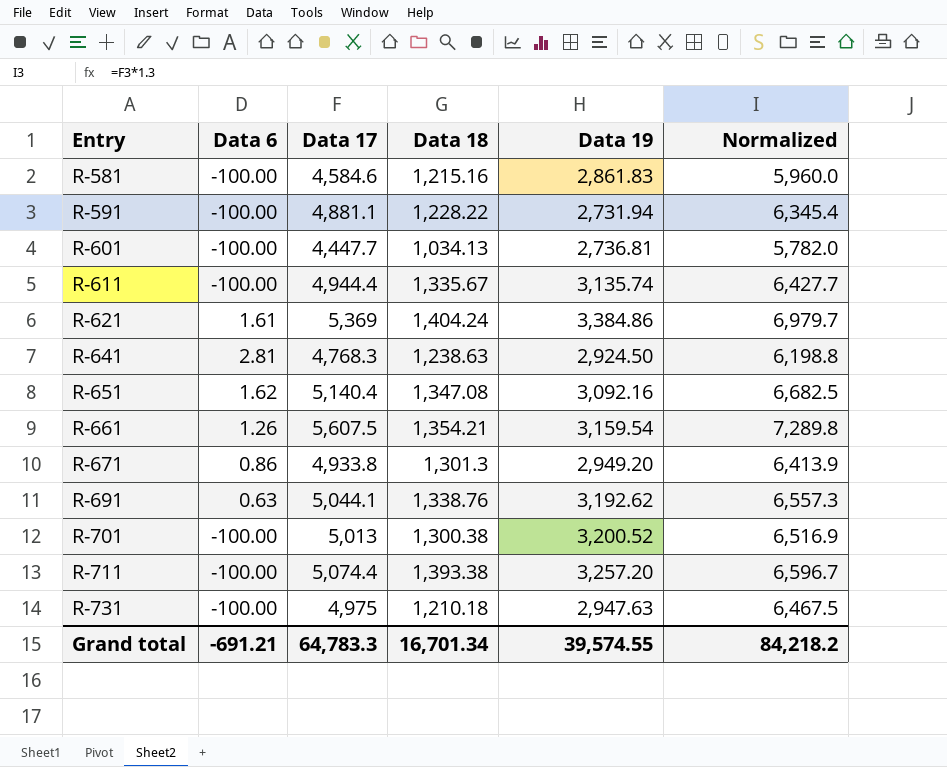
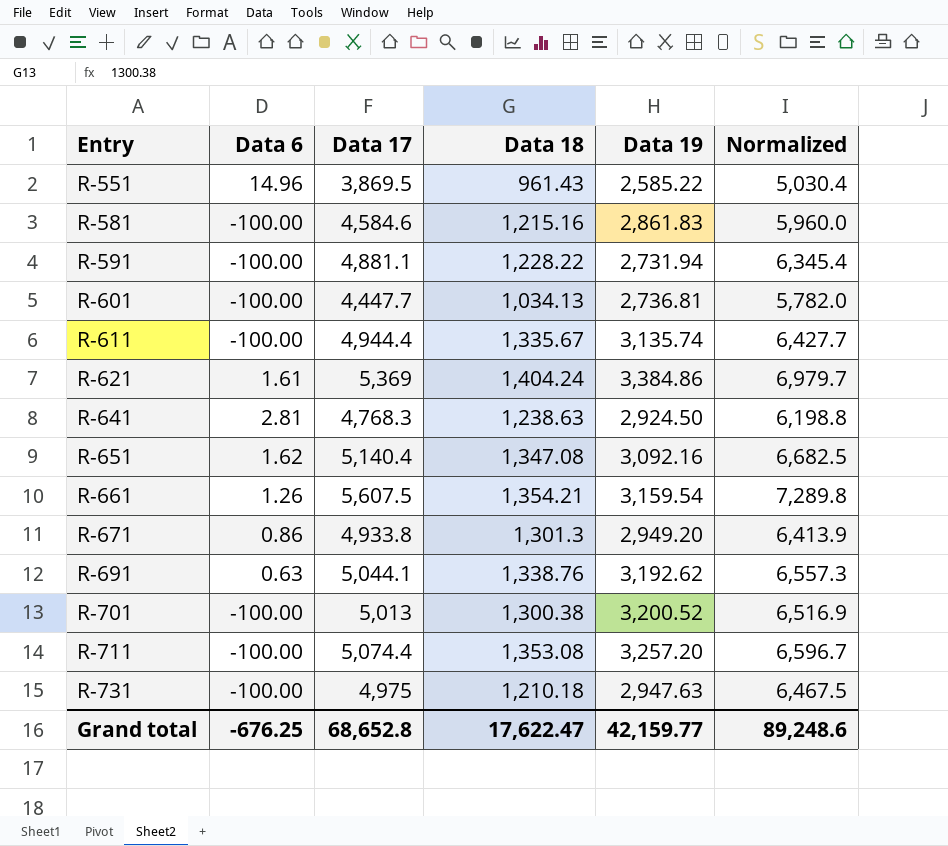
row R-551: none -> 14.96 | 3,869.5 | 961.43 | 2,585.22 | 5,030.4
R-711 | Data 18: 1,393.38 -> 1,353.08
Grand total | Data 6: -691.21 -> -676.25
Grand total | Data 17: 64,783.3 -> 68,652.8
Grand total | Data 18: 16,701.34 -> 17,622.47
Grand total | Data 19: 39,574.55 -> 42,159.77
Grand total | Normalized: 84,218.2 -> 89,248.6

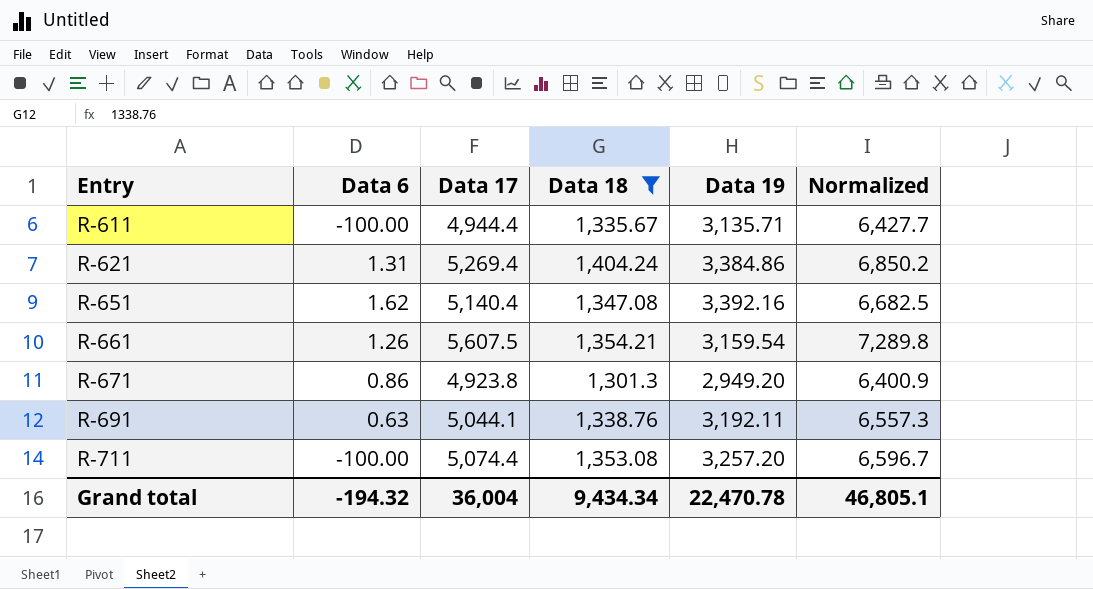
filter: none -> Data 18 >= 1,301.3
R-611 | Data 19: 3,135.74 -> 3,135.71
R-621 | Data 6: 1.61 -> 1.31
R-621 | Data 17: 5,369 -> 5,269.4
R-621 | Normalized: 6,979.7 -> 6,850.2
R-651 | Data 19: 3,092.16 -> 3,392.16
R-671 | Data 17: 4,933.8 -> 4,923.8
R-671 | Normalized: 6,413.9 -> 6,400.9
R-691 | Data 19: 3,192.62 -> 3,192.11
Grand total | Data 6: -676.25 -> -194.32
Grand total | Data 17: 68,652.8 -> 36,004
Grand total | Data 18: 17,622.47 -> 9,434.34
Grand total | Data 19: 42,159.77 -> 22,470.78
Grand total | Normalized: 89,248.6 -> 46,805.1

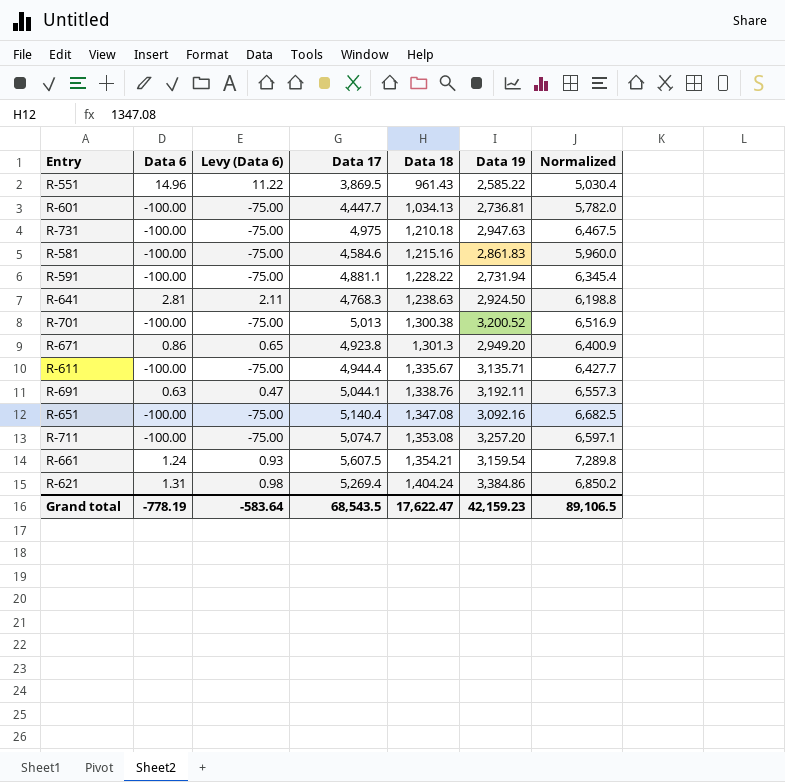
filter: Data 18 >= 1,301.3 -> none
row order: Entry ascending -> Data 18 ascending
column Levy (Data 6) | formula: none -> [Data 6] * 0.75
R-651 | Data 6: 1.62 -> -100.00
R-651 | Data 19: 3,392.16 -> 3,092.16
R-711 | Data 17: 5,074.4 -> 5,074.7
R-711 | Normalized: 6,596.7 -> 6,597.1
R-661 | Data 6: 1.26 -> 1.24
Grand total | Data 6: -194.32 -> -778.19
Grand total | Data 17: 36,004 -> 68,543.5
Grand total | Data 18: 9,434.34 -> 17,622.47
Grand total | Data 19: 22,470.78 -> 42,159.23
Grand total | Normalized: 46,805.1 -> 89,106.5

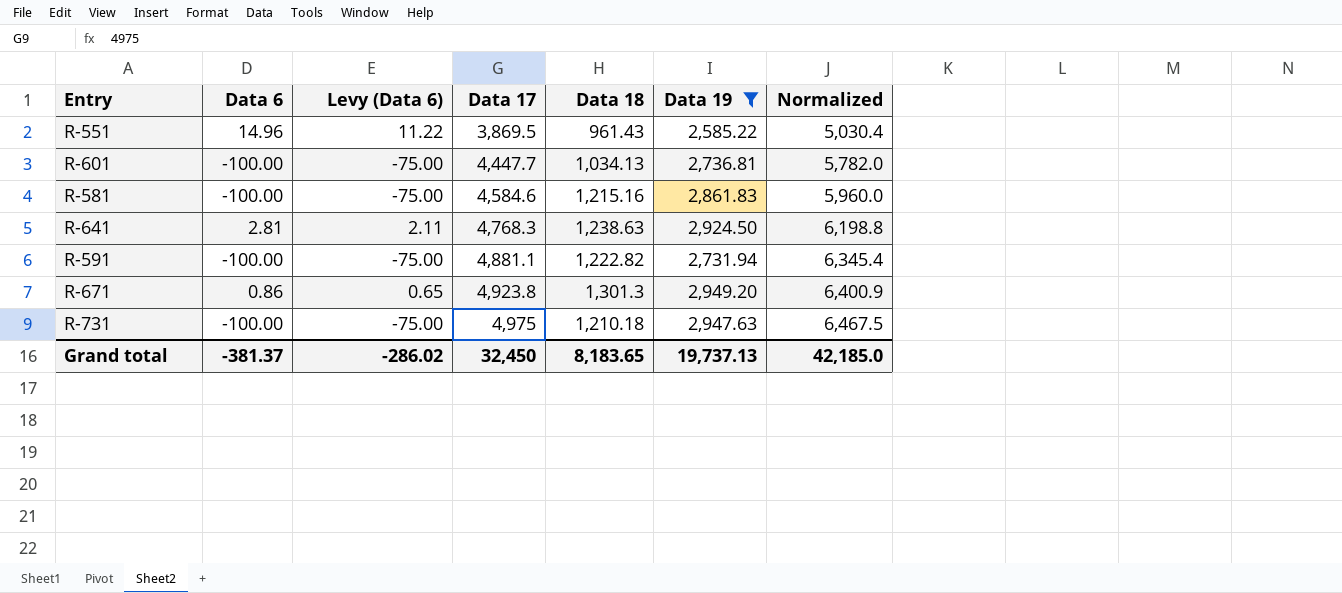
filter: none -> Data 19 <= 2,949.20
row order: Data 18 ascending -> Data 17 ascending
R-591 | Data 18: 1,228.22 -> 1,222.82
Grand total | Data 6: -778.19 -> -381.37
Grand total | Levy (Data 6): -583.64 -> -286.02
Grand total | Data 17: 68,543.5 -> 32,450
Grand total | Data 18: 17,622.47 -> 8,183.65
Grand total | Data 19: 42,159.23 -> 19,737.13
Grand total | Normalized: 89,106.5 -> 42,185.0

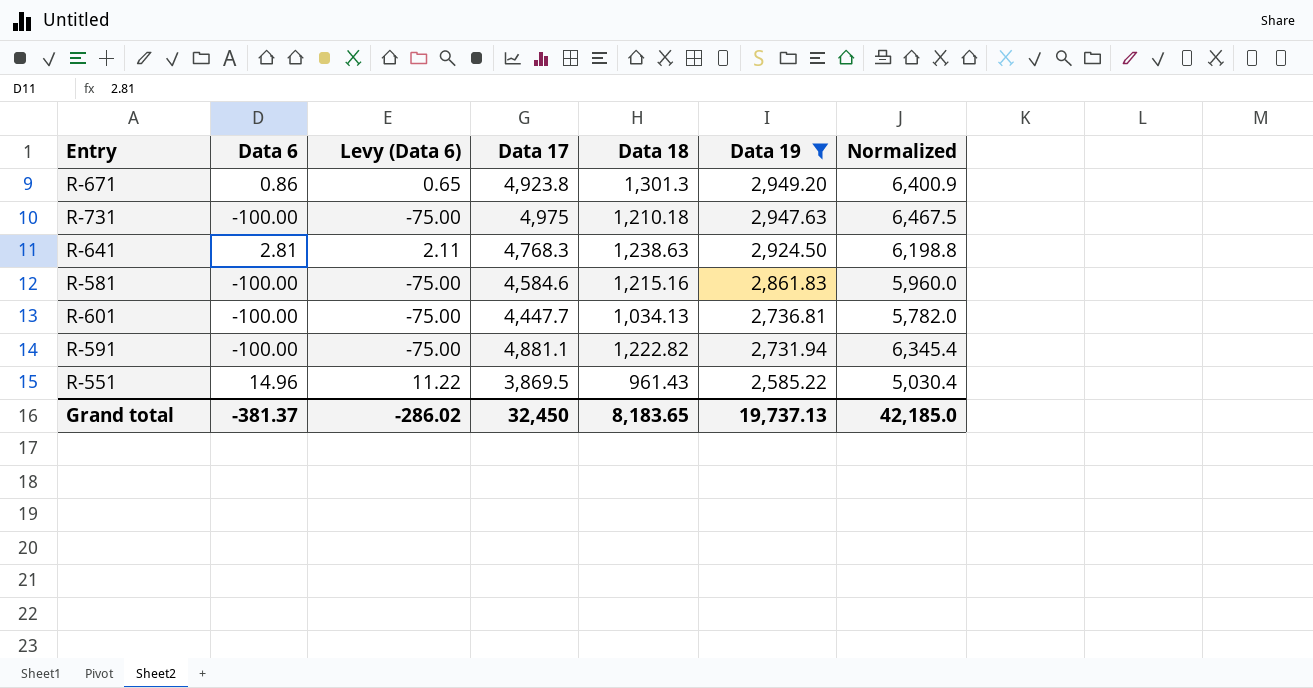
row order: Data 17 ascending -> Data 19 descending

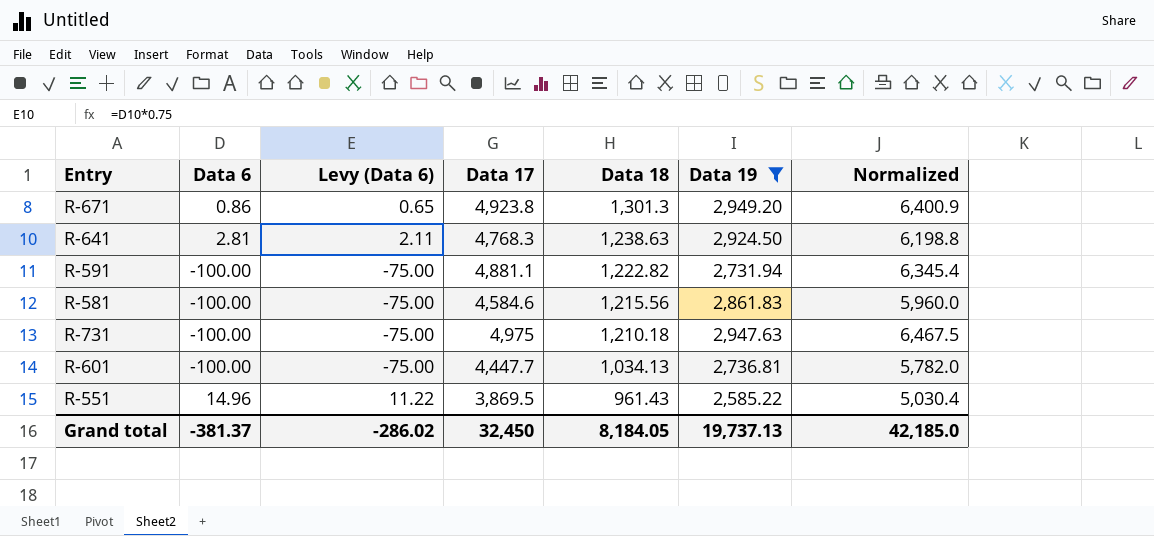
row order: Data 19 descending -> Data 18 descending
R-581 | Data 18: 1,215.16 -> 1,215.56
Grand total | Data 18: 8,183.65 -> 8,184.05

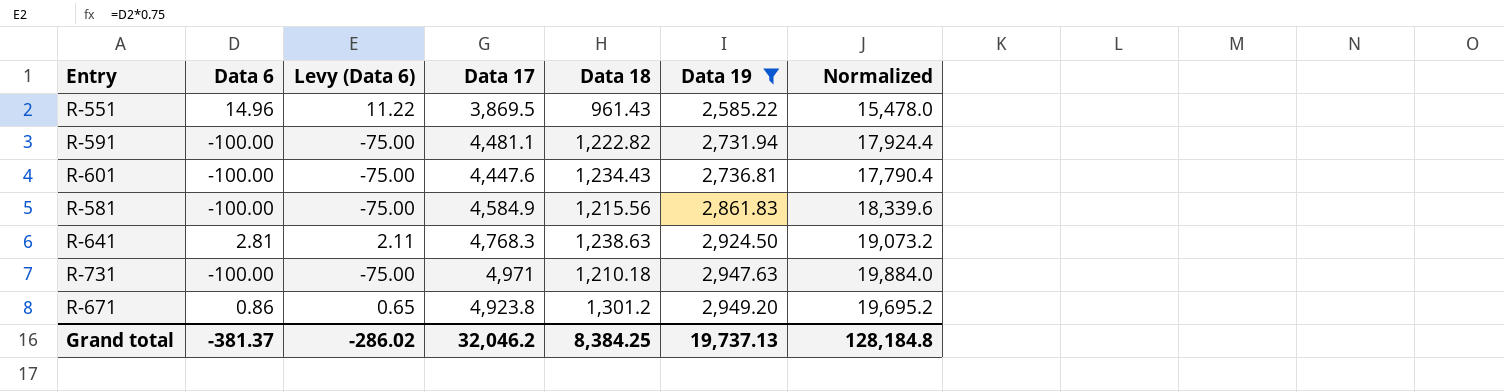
row order: Data 18 descending -> Data 19 ascending
column Normalized | formula: [Data 17] * 1.3 -> [Data 17] * 4
R-591 | Data 17: 4,881.1 -> 4,481.1
R-601 | Data 17: 4,447.7 -> 4,447.6
R-601 | Data 18: 1,034.13 -> 1,234.43
R-581 | Data 17: 4,584.6 -> 4,584.9
R-731 | Data 17: 4,975 -> 4,971
R-671 | Data 18: 1,301.3 -> 1,301.2
Grand total | Data 17: 32,450 -> 32,046.2
Grand total | Data 18: 8,184.05 -> 8,384.25
Grand total | Normalized: 42,185.0 -> 128,184.8

